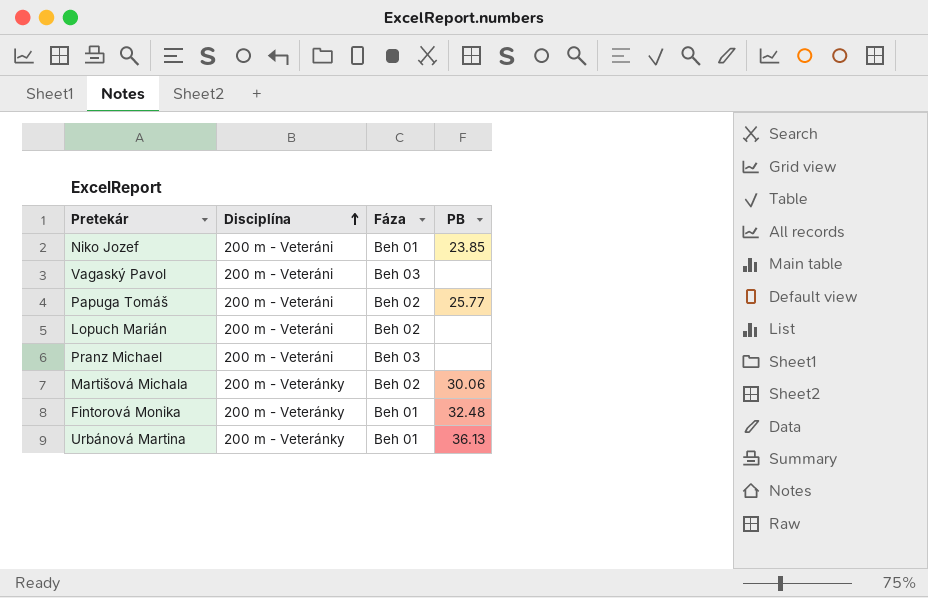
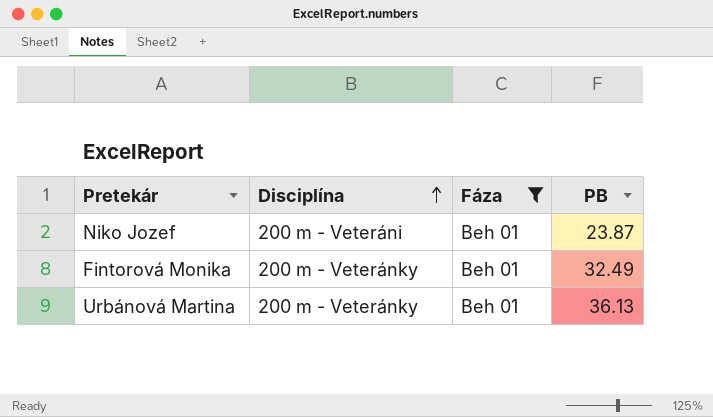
filter: none -> Fáza = Beh 01
Niko Jozef | PB: 23.85 -> 23.87
Fintorová Monika | PB: 32.48 -> 32.49

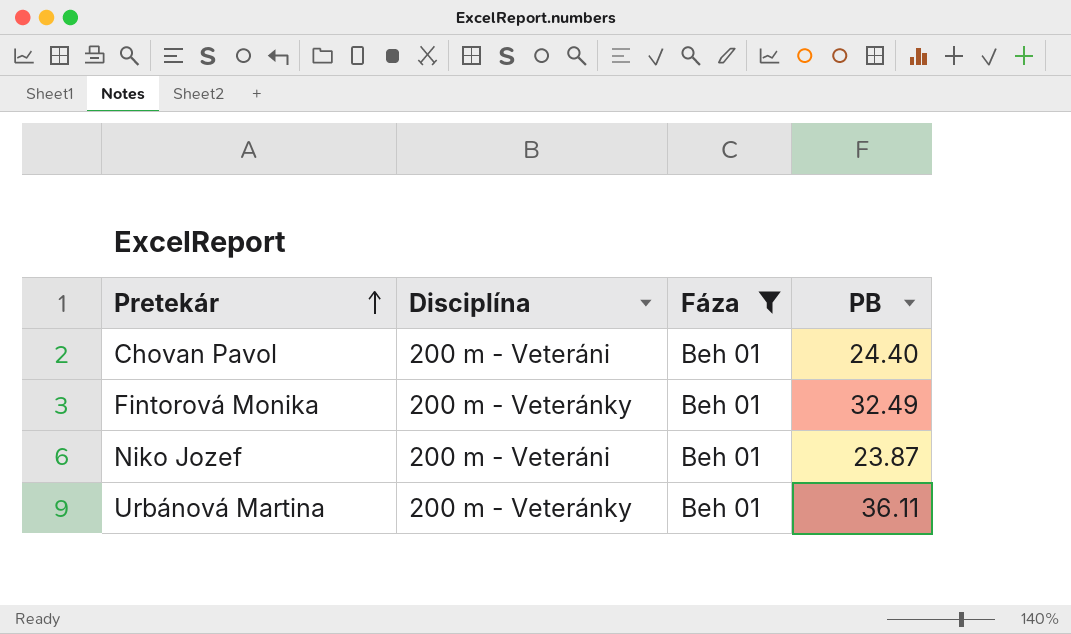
row order: Disciplína ascending -> Pretekár ascending
row Chovan Pavol: none -> 200 m - Veteráni | Beh 01 | 24.40
Urbánová Martina | PB: 36.13 -> 36.11

